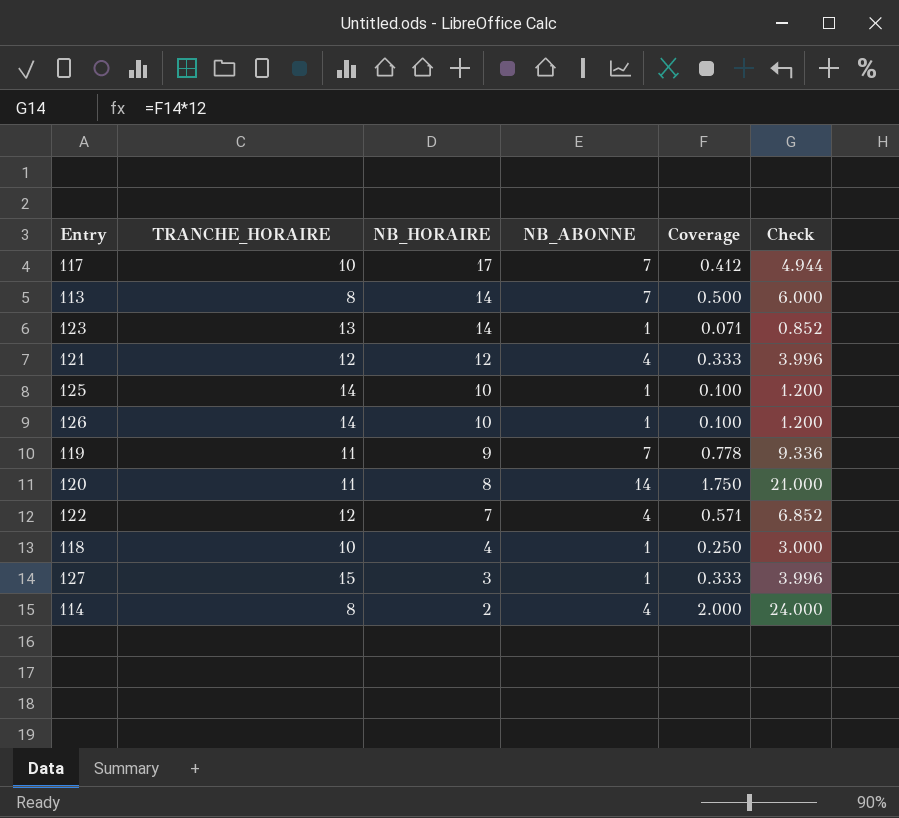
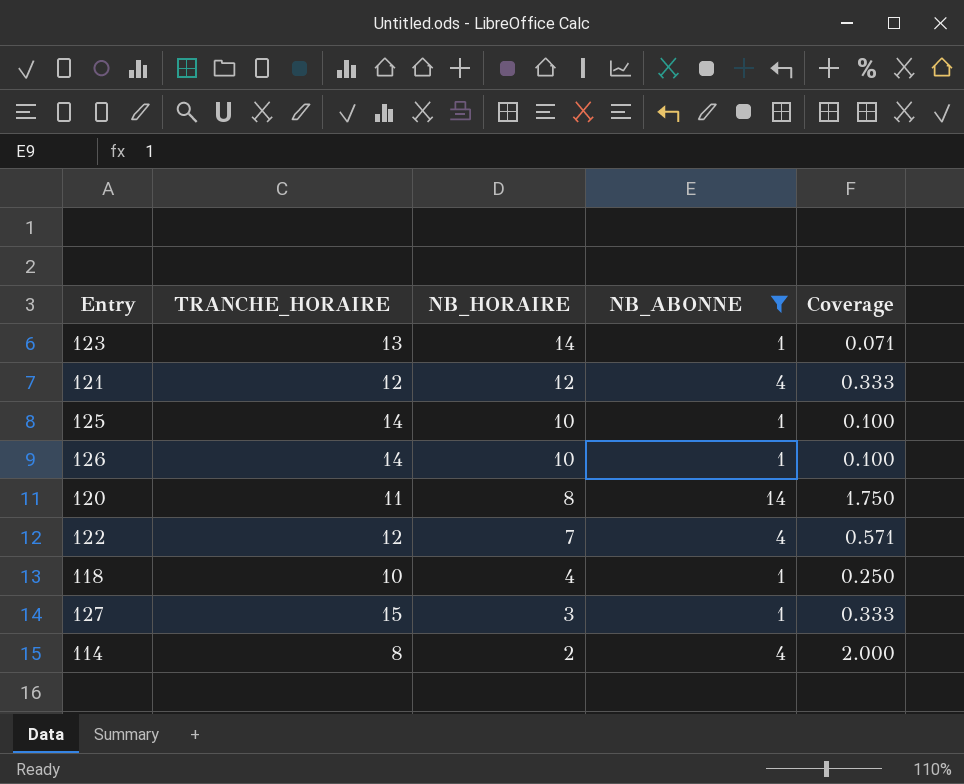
filter: none -> NB_ABONNE != 7
column Check | formula: [Coverage] * 12 -> none

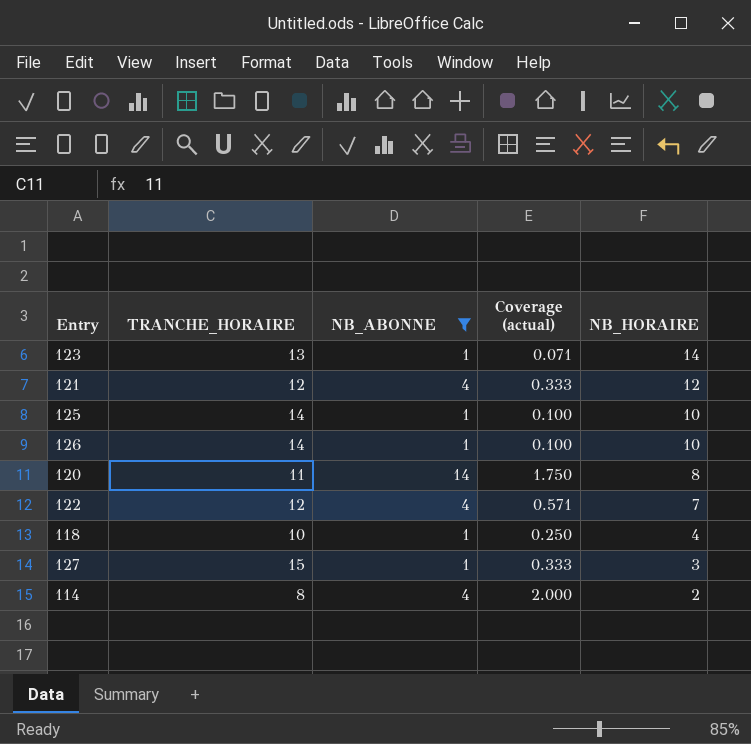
column name: Coverage -> Coverage (actual)
column NB_HORAIRE | position: 3 -> 5

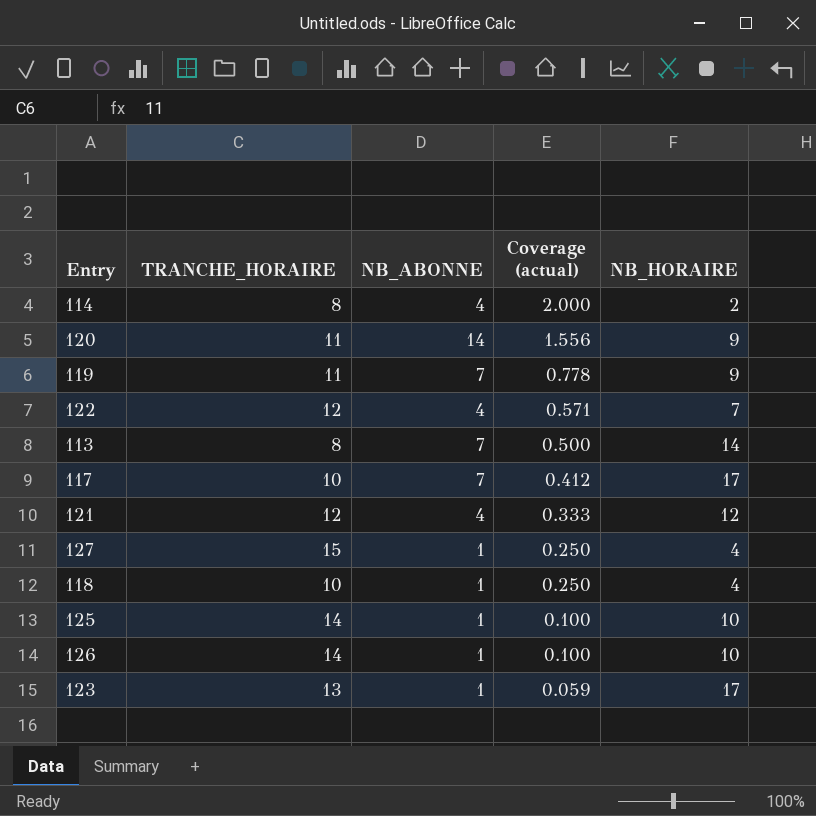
filter: NB_ABONNE != 7 -> none
row order: NB_HORAIRE descending -> Coverage (actual) descending
120 | Coverage (actual): 1.750 -> 1.556
120 | NB_HORAIRE: 8 -> 9
127 | Coverage (actual): 0.333 -> 0.250
127 | NB_HORAIRE: 3 -> 4
123 | Coverage (actual): 0.071 -> 0.059
123 | NB_HORAIRE: 14 -> 17

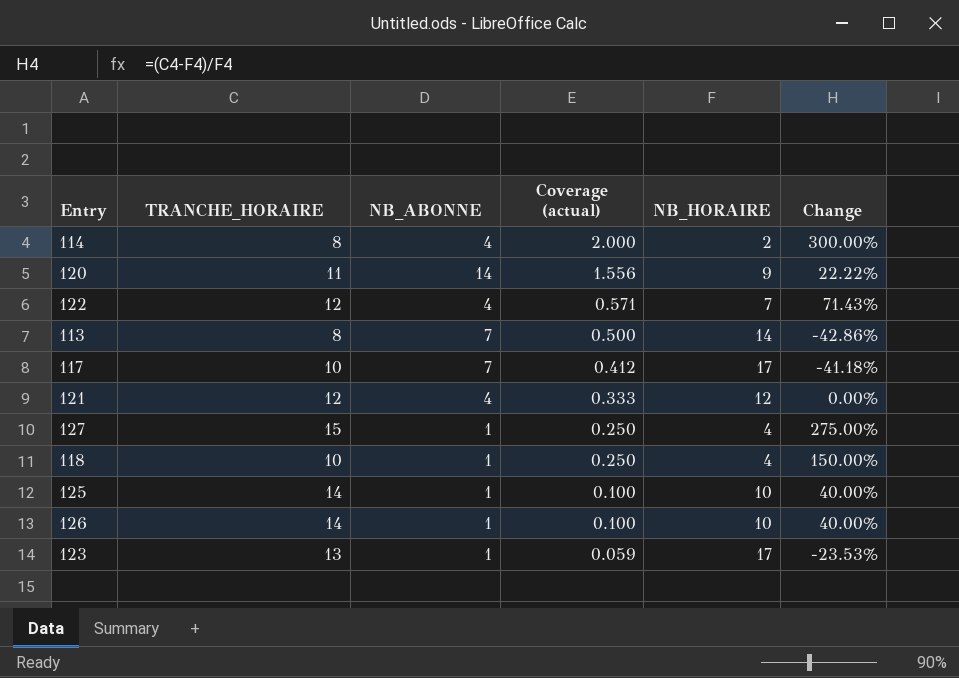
column Change | formula: none -> ([TRANCHE_HORAIRE] - [NB_HORAIRE]) / [NB_HORAIRE]
row 119: 11 | 7 | 0.778 | 9 -> none

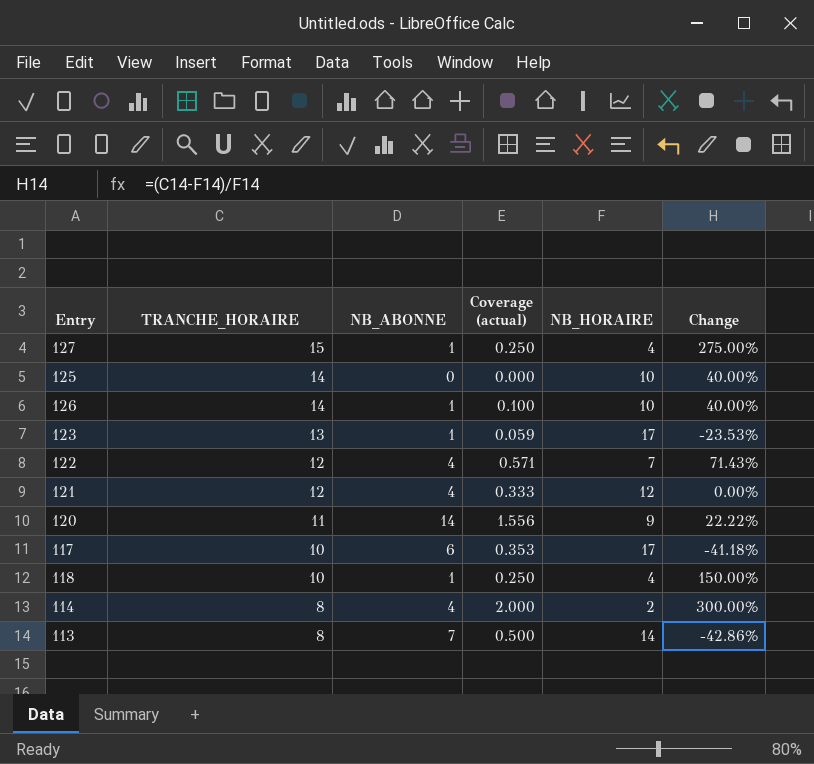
row order: Coverage (actual) descending -> TRANCHE_HORAIRE descending
125 | NB_ABONNE: 1 -> 0
125 | Coverage (actual): 0.100 -> 0.000
117 | NB_ABONNE: 7 -> 6
117 | Coverage (actual): 0.412 -> 0.353

